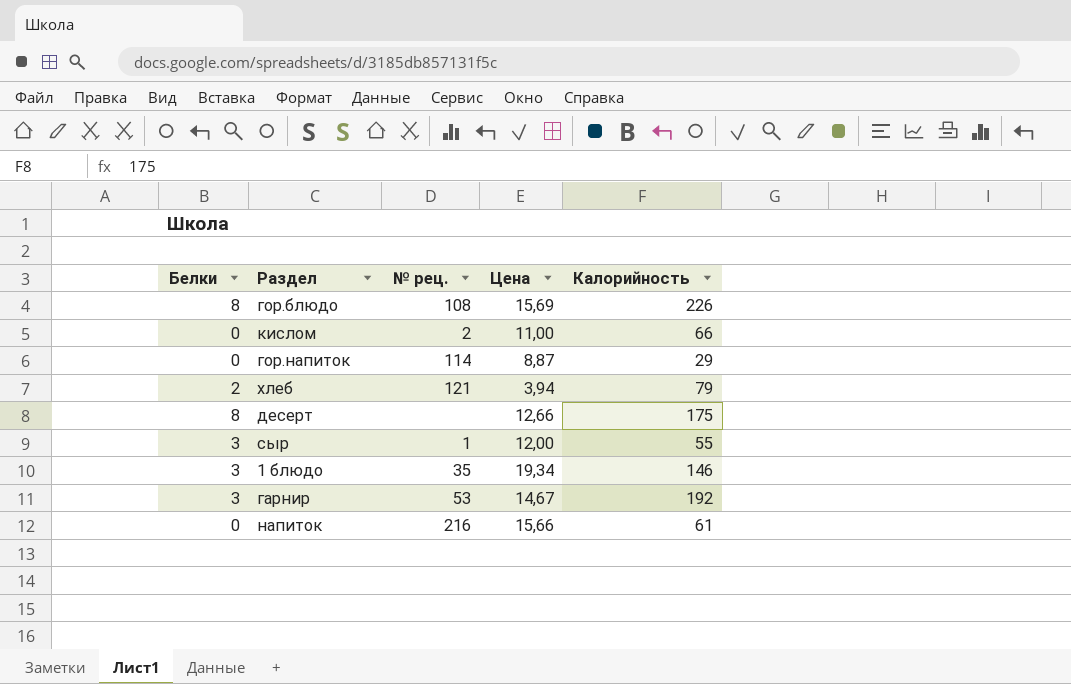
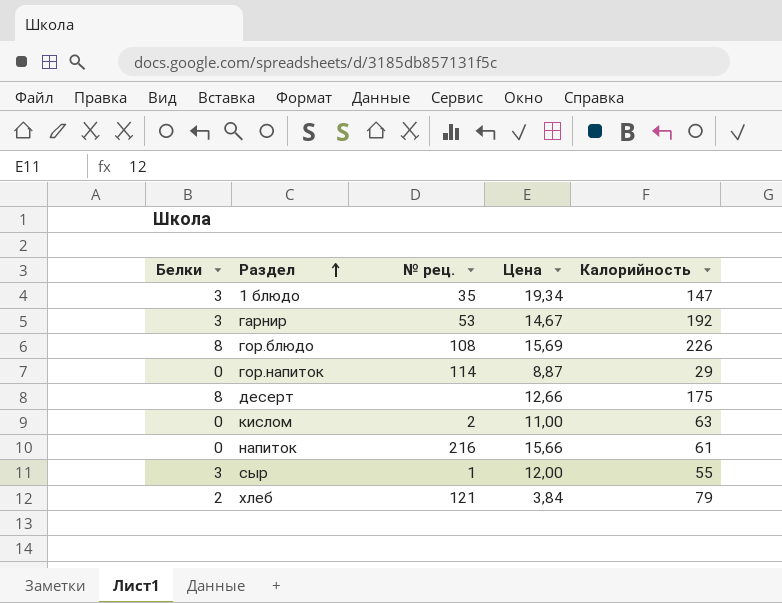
row order: none -> Раздел ascending
1 блюдо | Калорийность: 146 -> 147
кислом | Калорийность: 66 -> 63
хлеб | Цена: 3,94 -> 3,84

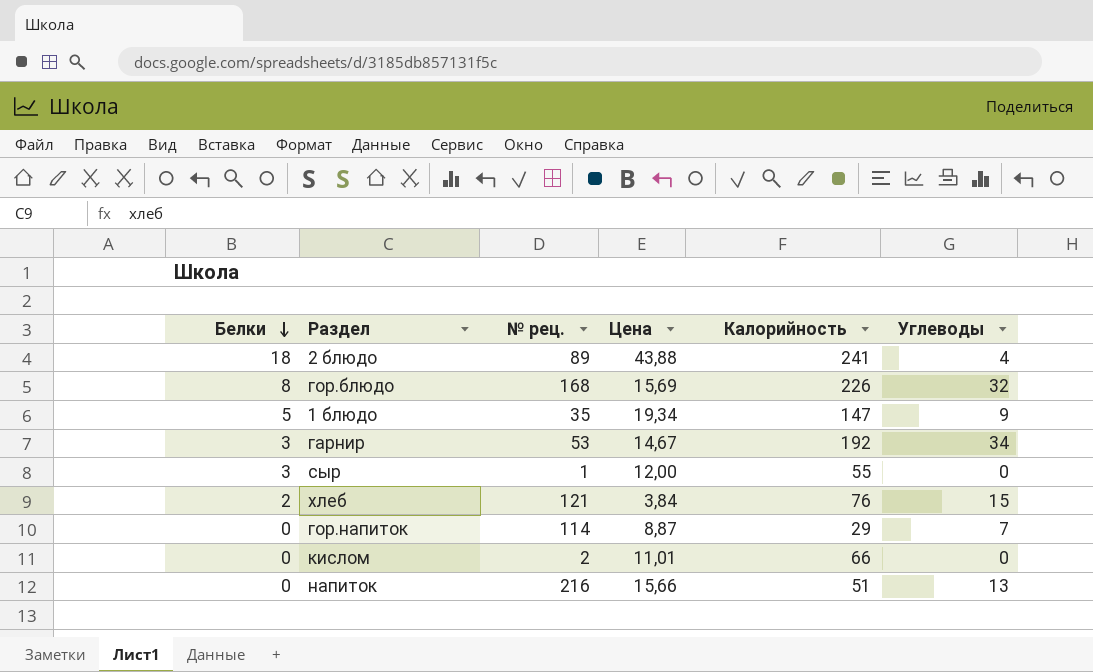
row order: Раздел ascending -> Белки descending
column Углеводы | position: none -> 6
row десерт: 8 | none | 12,66 | 175 -> none
row 2 блюдо: none -> 18 | 89 | 43,88 | 241 | 4
гор.блюдо | № рец.: 108 -> 168
1 блюдо | Белки: 3 -> 5
хлеб | Калорийность: 79 -> 76
кислом | Цена: 11,00 -> 11,01
кислом | Калорийность: 63 -> 66
напиток | Калорийность: 61 -> 51

